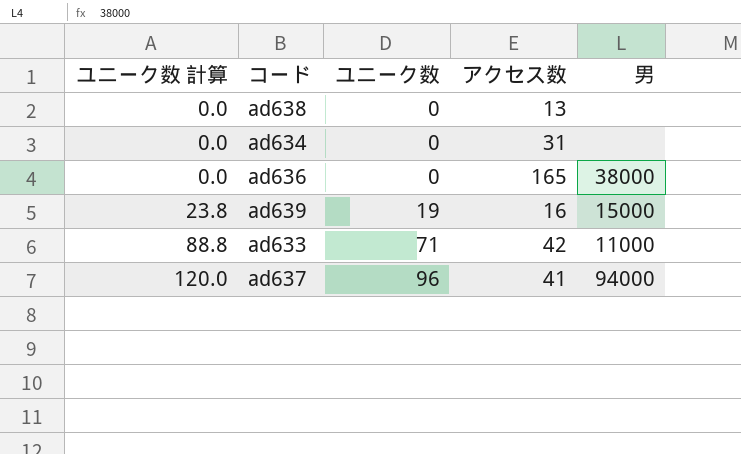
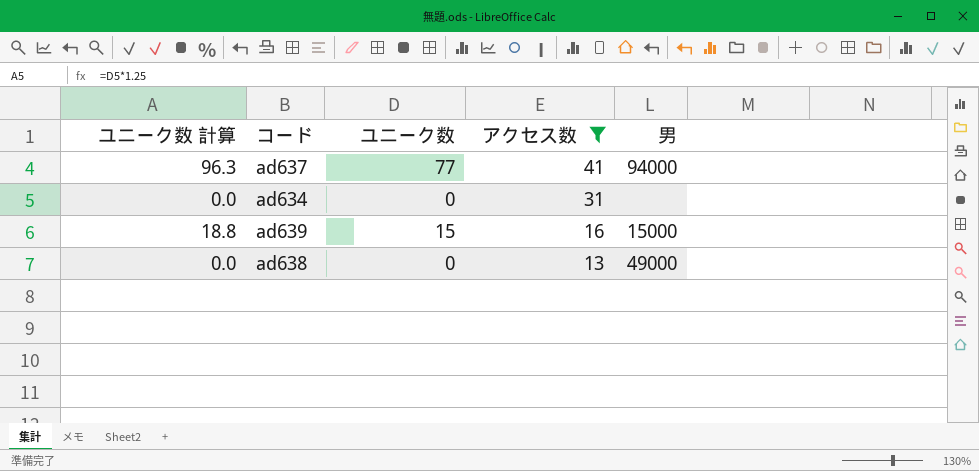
filter: none -> アクセス数 <= 41
row order: ユニーク数 計算 ascending -> アクセス数 descending
ad637 | ユニーク数 計算: 120.0 -> 96.3
ad637 | ユニーク数: 96 -> 77
ad639 | ユニーク数 計算: 23.8 -> 18.8
ad639 | ユニーク数: 19 -> 15
ad638 | 男: none -> 49000

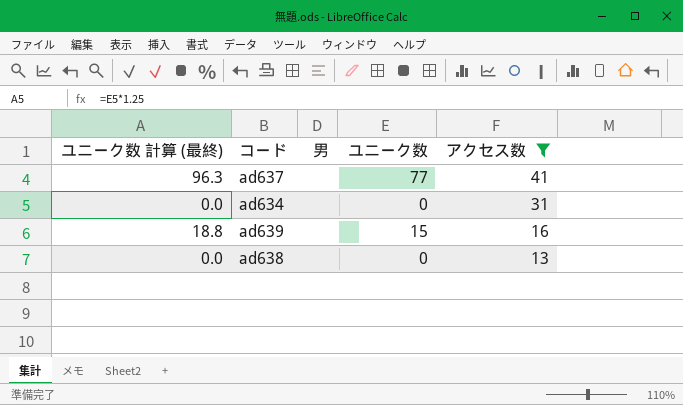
column name: ユニーク数 計算 -> ユニーク数 計算 (最終)
column 男 | position: 5 -> 3
ad637 | 男: 94000 -> none
ad639 | 男: 15000 -> none
ad638 | 男: 49000 -> none

